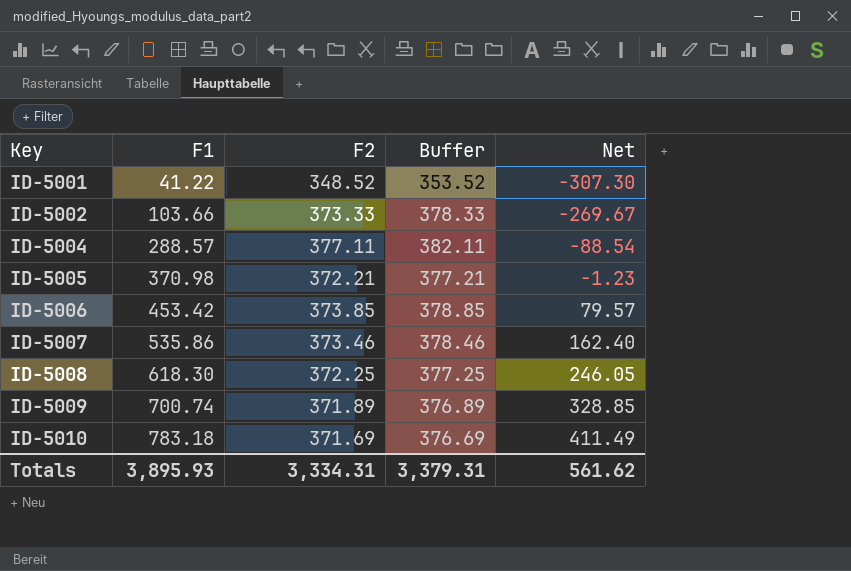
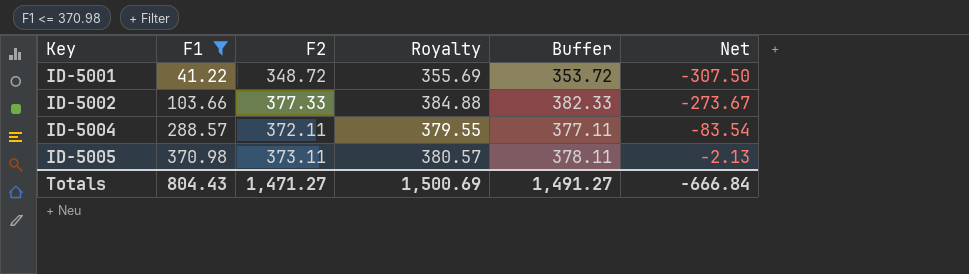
filter: none -> F1 <= 370.98
column Royalty | formula: none -> [F2] * 1.02
ID-5001 | F2: 348.52 -> 348.72
ID-5001 | Buffer: 353.52 -> 353.72
ID-5001 | Net: -307.30 -> -307.50
ID-5002 | F2: 373.33 -> 377.33
ID-5002 | Buffer: 378.33 -> 382.33
ID-5002 | Net: -269.67 -> -273.67
ID-5004 | F2: 377.11 -> 372.11
ID-5004 | Buffer: 382.11 -> 377.11
ID-5004 | Net: -88.54 -> -83.54
ID-5005 | F2: 372.21 -> 373.11
ID-5005 | Buffer: 377.21 -> 378.11
ID-5005 | Net: -1.23 -> -2.13
Totals | F1: 3,895.93 -> 804.43
Totals | F2: 3,334.31 -> 1,471.27
Totals | Buffer: 3,379.31 -> 1,491.27
Totals | Net: 561.62 -> -666.84

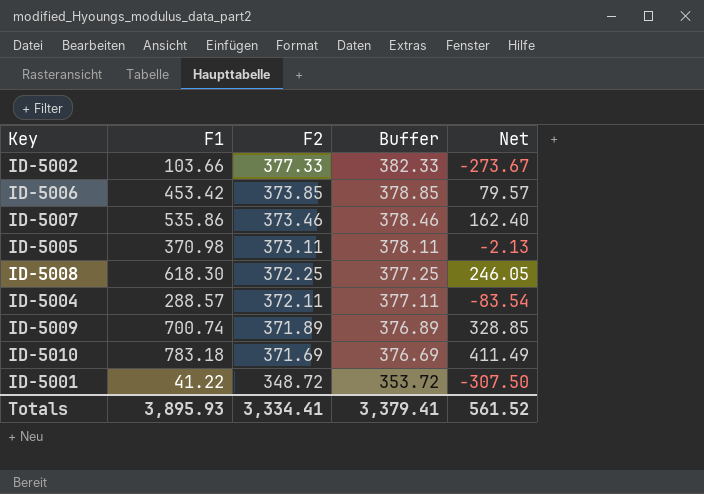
filter: F1 <= 370.98 -> none
row order: Key ascending -> F2 descending
column Royalty | formula: [F2] * 1.02 -> none
Totals | F1: 804.43 -> 3,895.93
Totals | F2: 1,471.27 -> 3,334.41
Totals | Buffer: 1,491.27 -> 3,379.41
Totals | Net: -666.84 -> 561.52

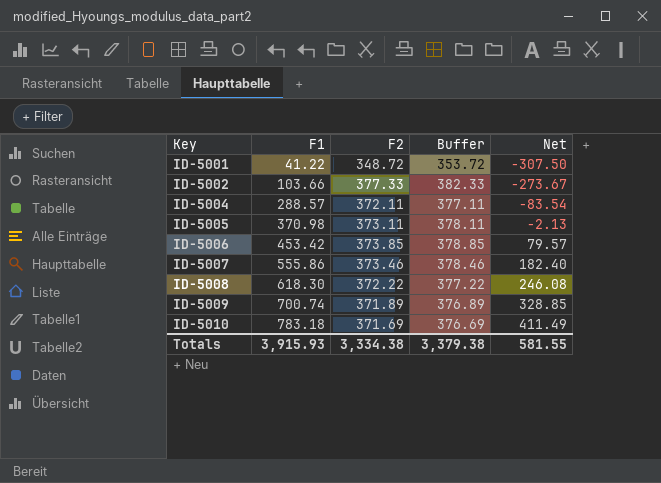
row order: F2 descending -> Key ascending
ID-5007 | F1: 535.86 -> 555.86
ID-5007 | Net: 162.40 -> 182.40
ID-5008 | F2: 372.25 -> 372.22
ID-5008 | Buffer: 377.25 -> 377.22
ID-5008 | Net: 246.05 -> 246.08
Totals | F1: 3,895.93 -> 3,915.93
Totals | F2: 3,334.41 -> 3,334.38
Totals | Buffer: 3,379.41 -> 3,379.38
Totals | Net: 561.52 -> 581.55

